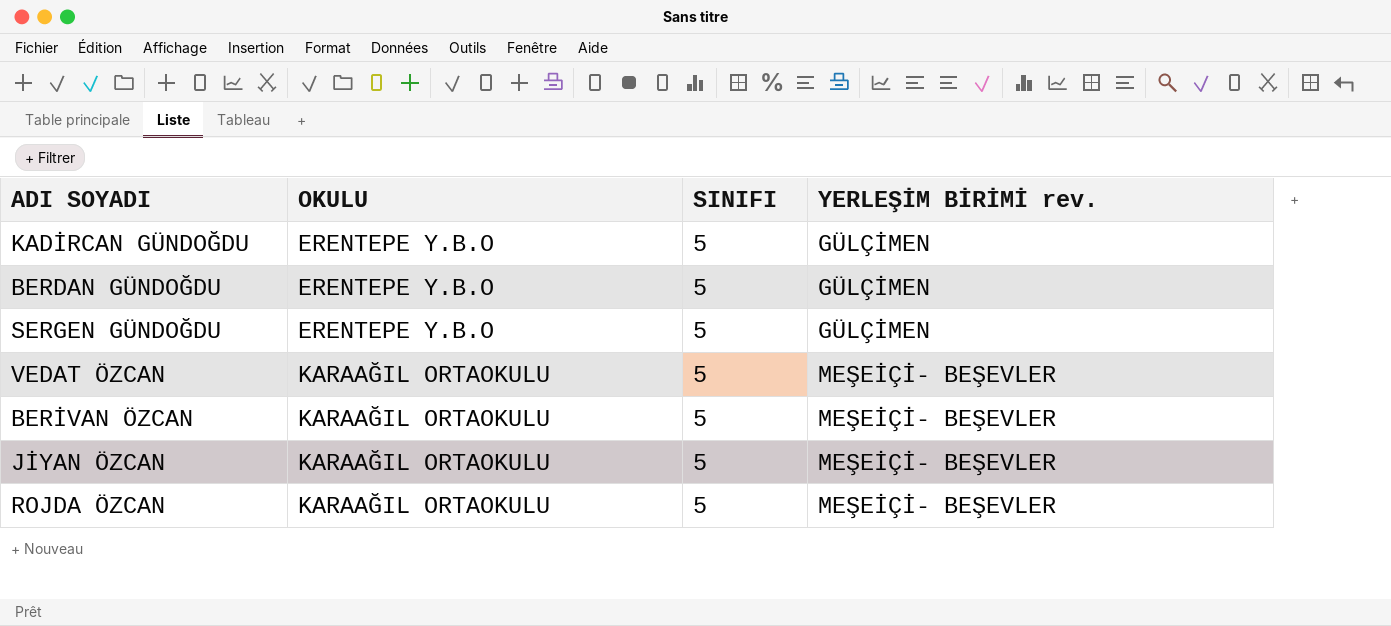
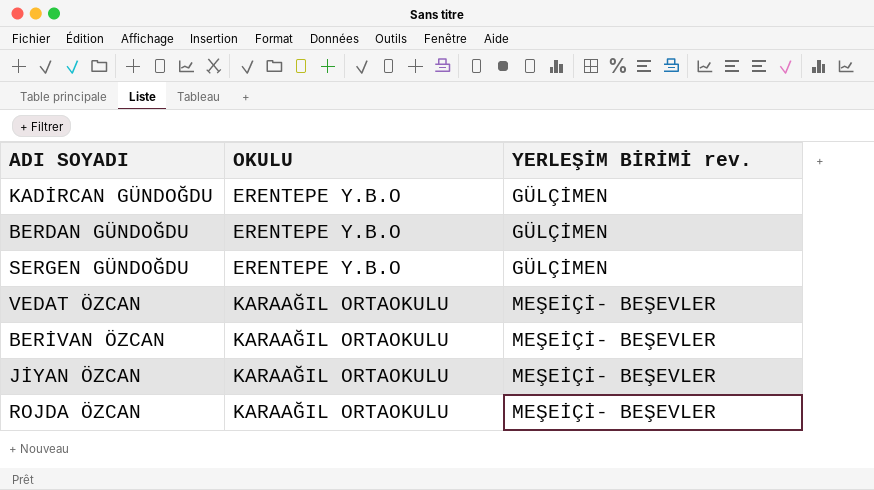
column SINIFI | position: 3 -> none

